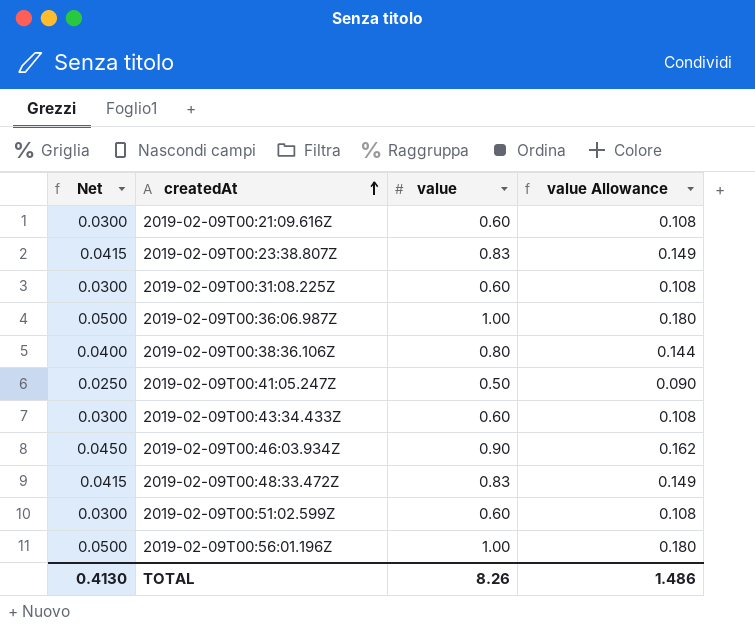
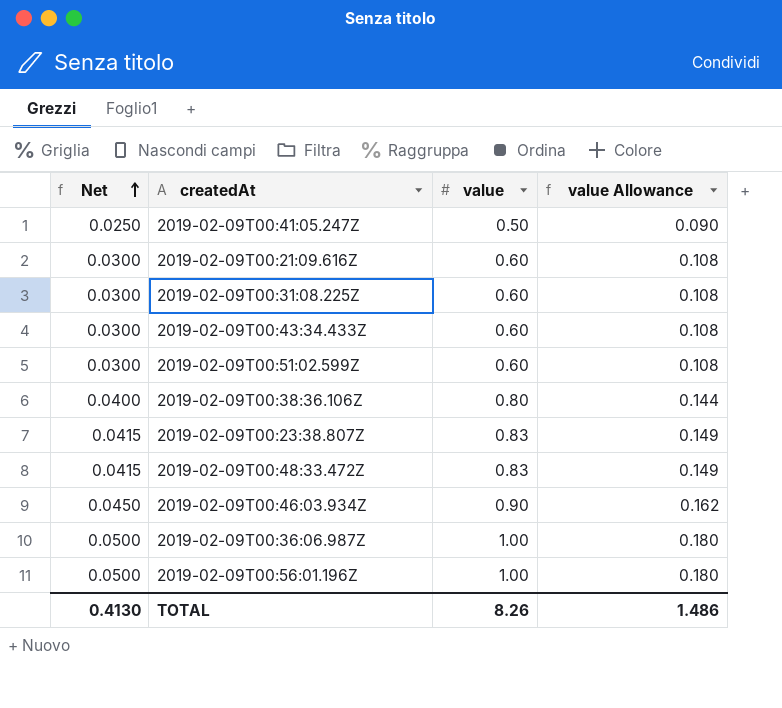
row order: createdAt ascending -> Net ascending

